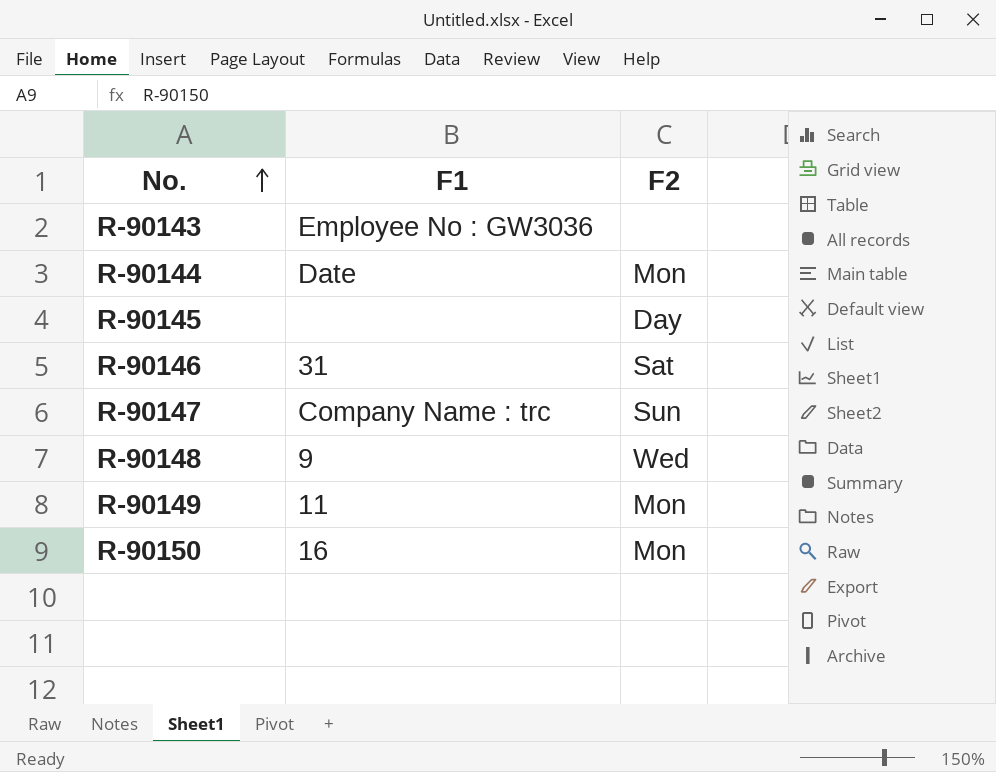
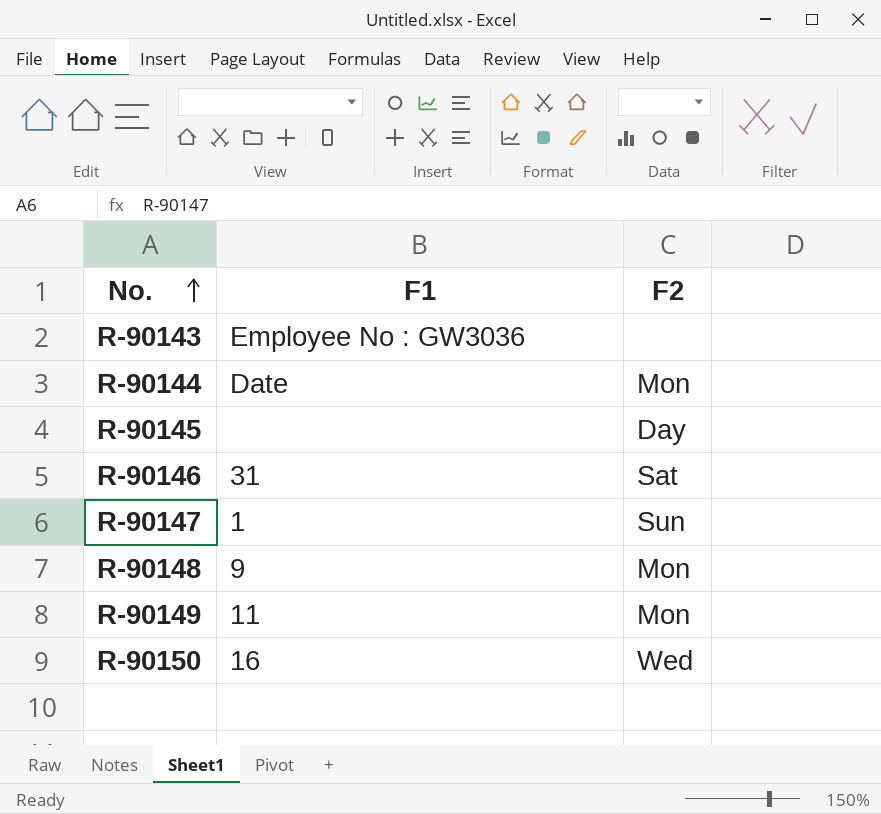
R-90147 | F1: Company Name : trc -> 1
R-90148 | F2: Wed -> Mon
R-90150 | F2: Mon -> Wed

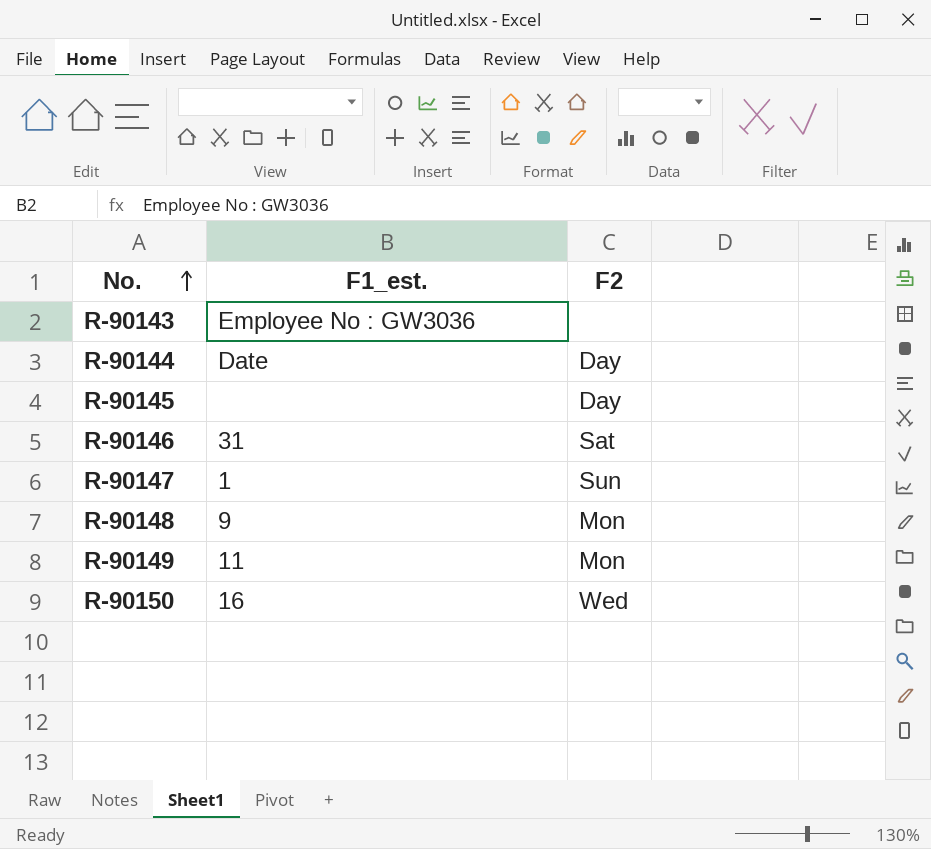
column name: F1 -> F1_est.
R-90144 | F2: Mon -> Day

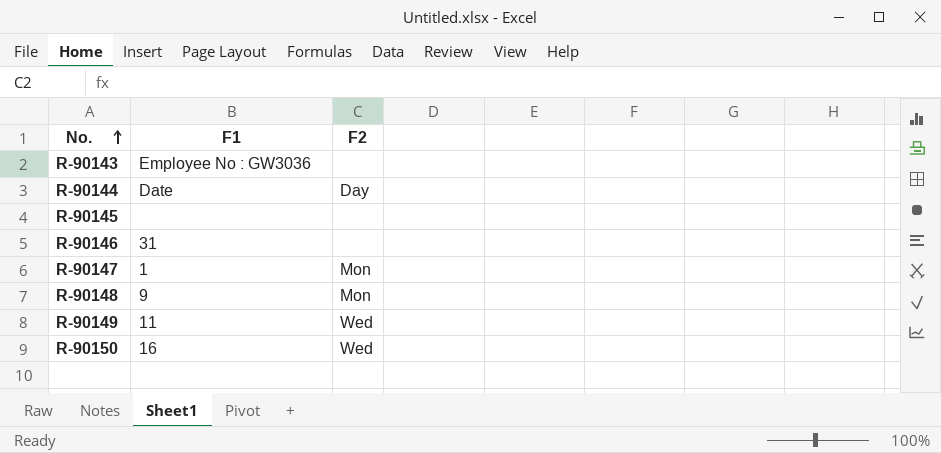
column name: F1_est. -> F1
R-90145 | F2: Day -> none
R-90146 | F2: Sat -> none
R-90147 | F2: Sun -> Mon
R-90149 | F2: Mon -> Wed

